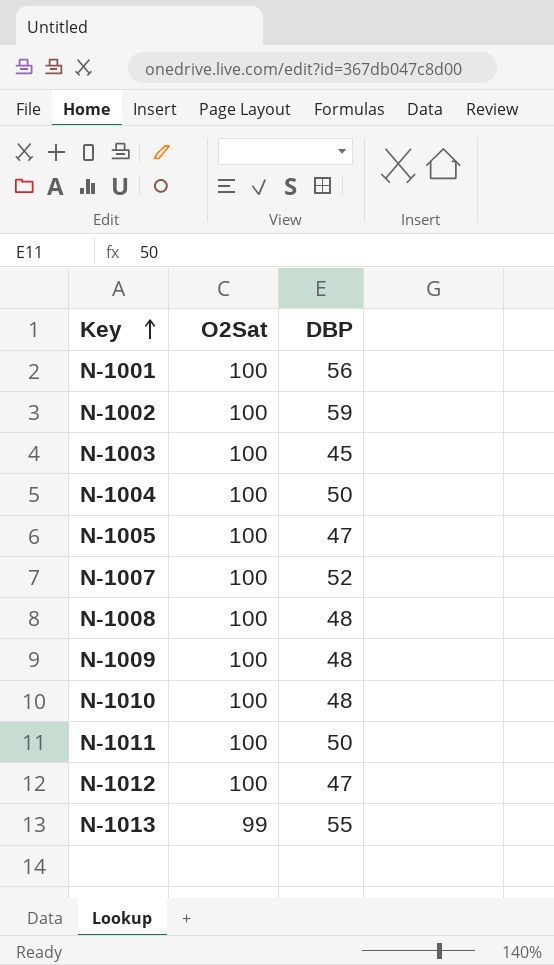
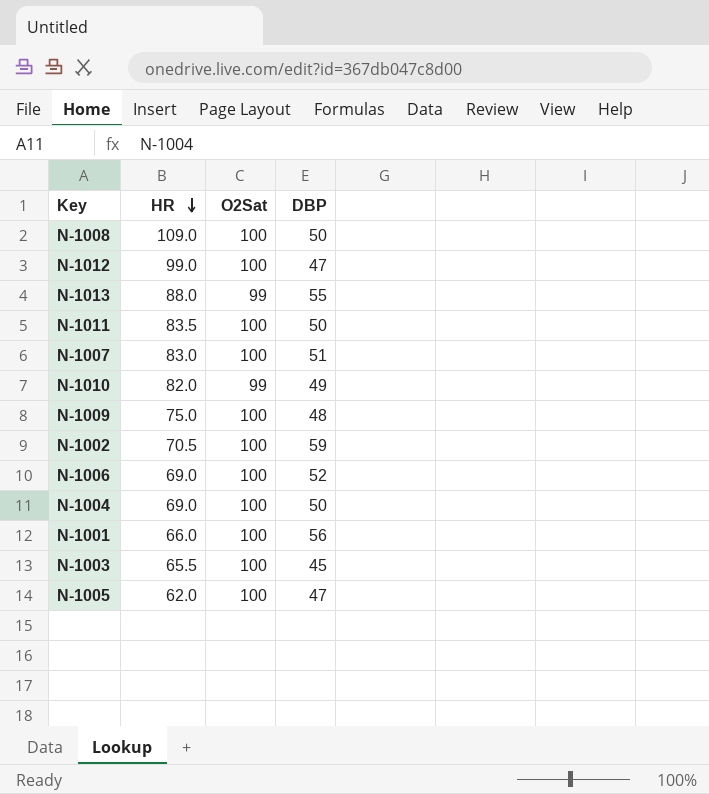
row order: Key ascending -> HR descending
column HR | position: none -> 2
N-1008 | DBP: 48 -> 50
N-1007 | DBP: 52 -> 51
N-1010 | O2Sat: 100 -> 99
N-1010 | DBP: 48 -> 49
row N-1006: none -> 69.0 | 100 | 52

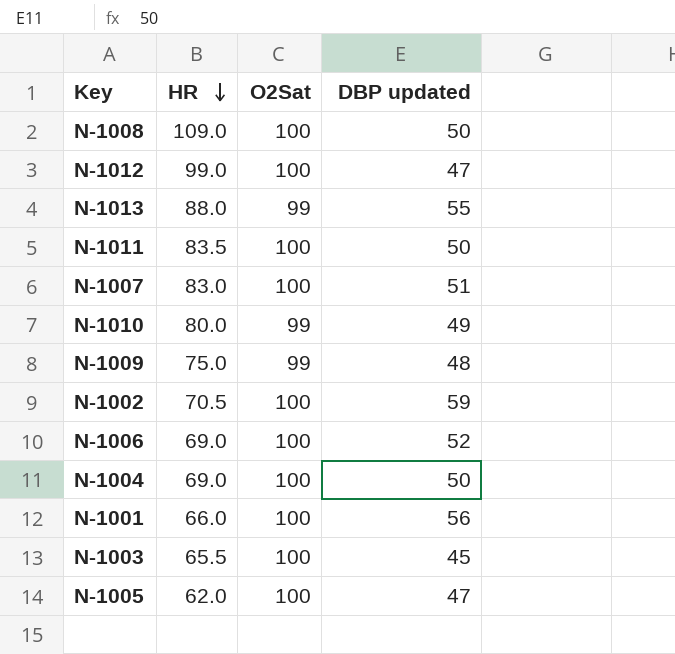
column name: DBP -> DBP updated
N-1010 | HR: 82.0 -> 80.0
N-1009 | O2Sat: 100 -> 99

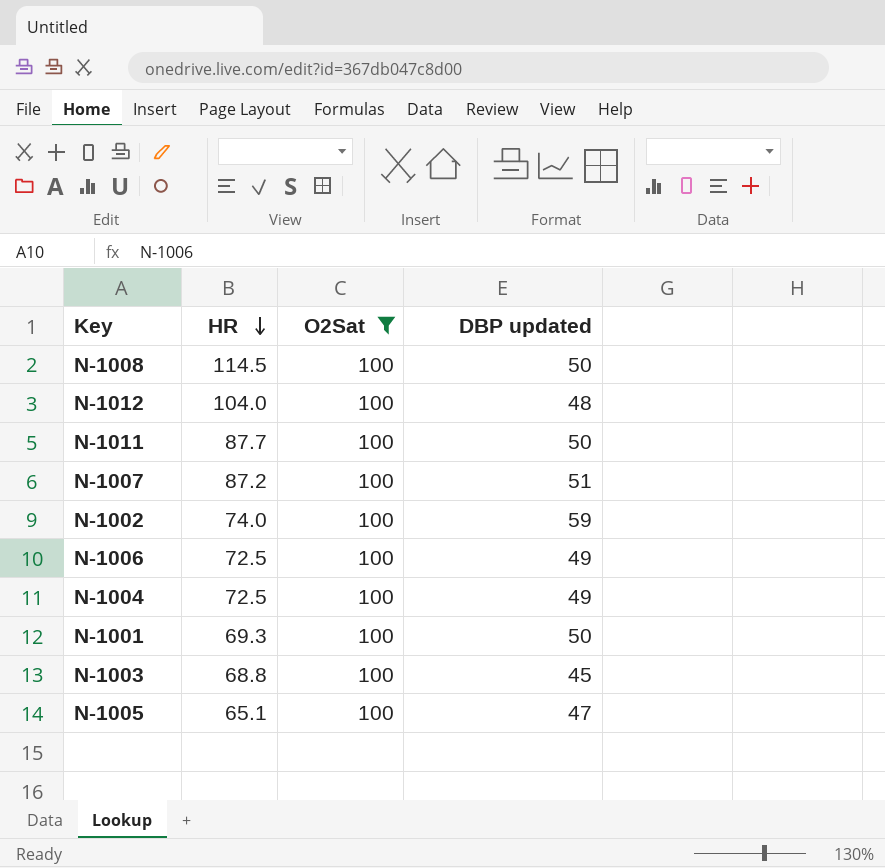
filter: none -> O2Sat = 100
N-1008 | HR: 109.0 -> 114.5
N-1012 | HR: 99.0 -> 104.0
N-1012 | DBP updated: 47 -> 48
N-1011 | HR: 83.5 -> 87.7
N-1007 | HR: 83.0 -> 87.2
N-1002 | HR: 70.5 -> 74.0
N-1006 | HR: 69.0 -> 72.5
N-1006 | DBP updated: 52 -> 49
N-1004 | HR: 69.0 -> 72.5
N-1004 | DBP updated: 50 -> 49
N-1001 | HR: 66.0 -> 69.3
N-1001 | DBP updated: 56 -> 50
N-1003 | HR: 65.5 -> 68.8
N-1005 | HR: 62.0 -> 65.1

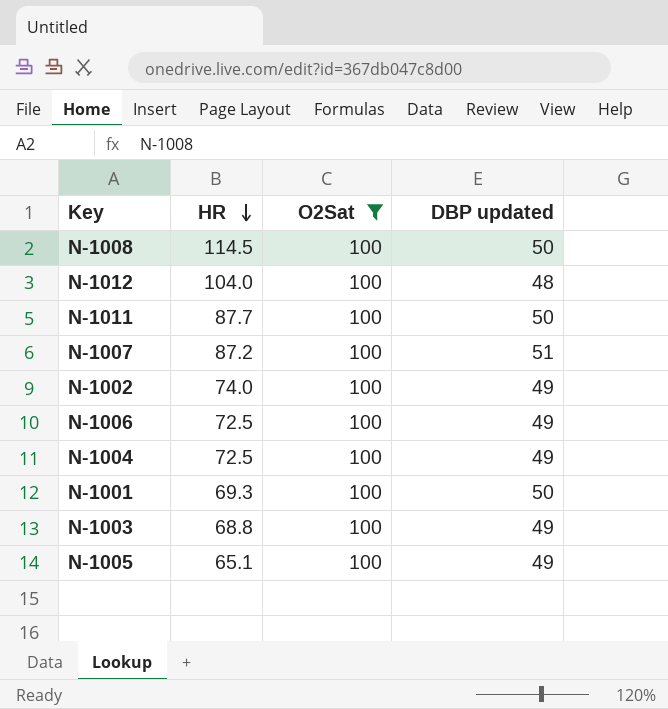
N-1002 | DBP updated: 59 -> 49
N-1003 | DBP updated: 45 -> 49
N-1005 | DBP updated: 47 -> 49

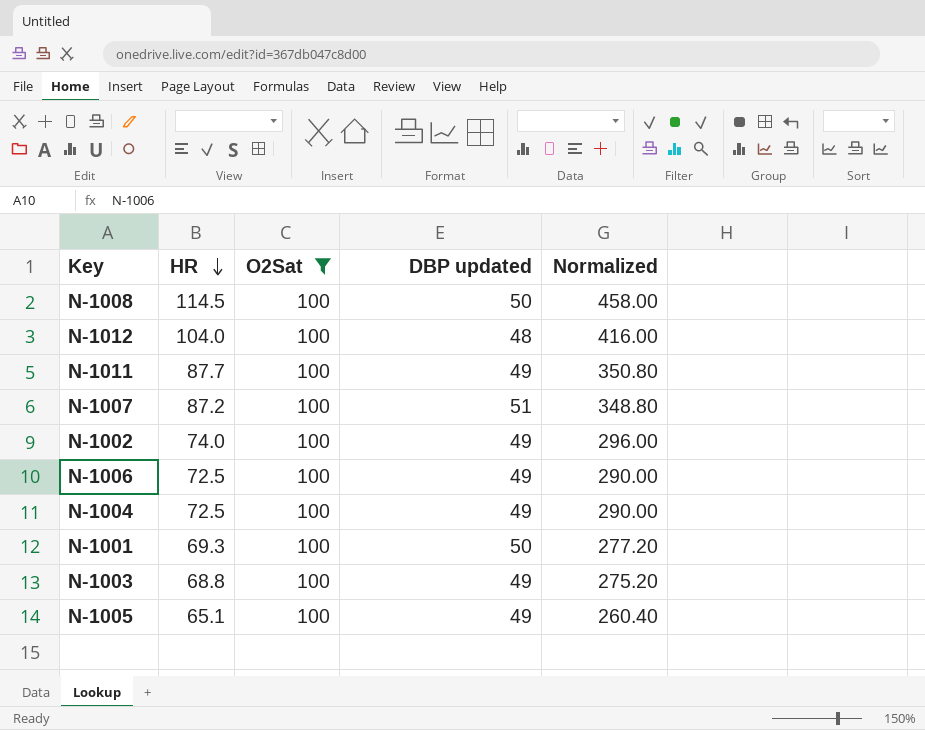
column Normalized | formula: none -> [HR] * 4
N-1011 | DBP updated: 50 -> 49

